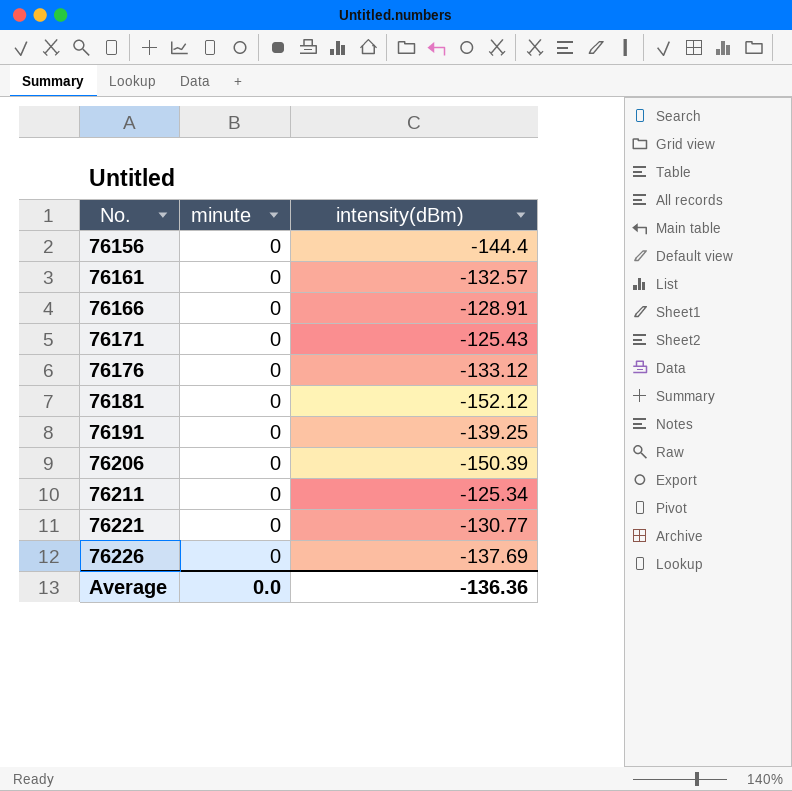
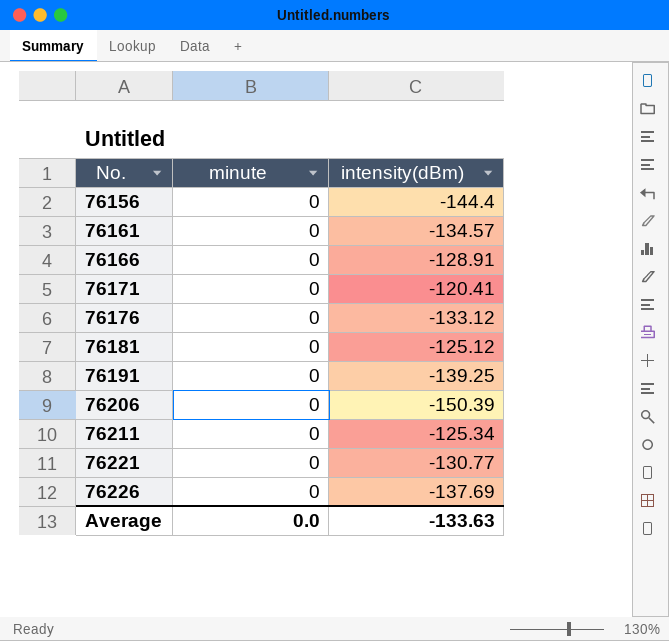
76161 | intensity(dBm): -132.57 -> -134.57
76171 | intensity(dBm): -125.43 -> -120.41
76181 | intensity(dBm): -152.12 -> -125.12
Average | intensity(dBm): -136.36 -> -133.63

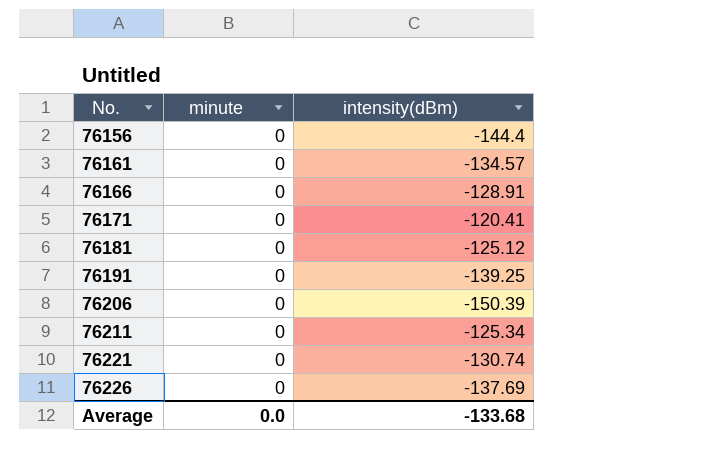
row 76176: 0 | -133.12 -> none
76221 | intensity(dBm): -130.77 -> -130.74
Average | intensity(dBm): -133.63 -> -133.68

